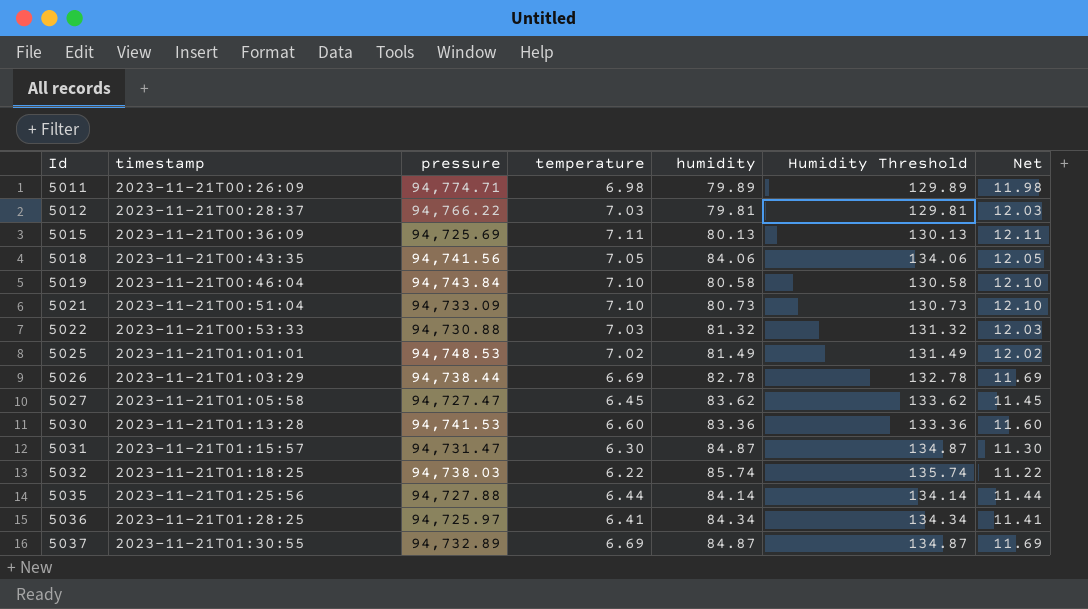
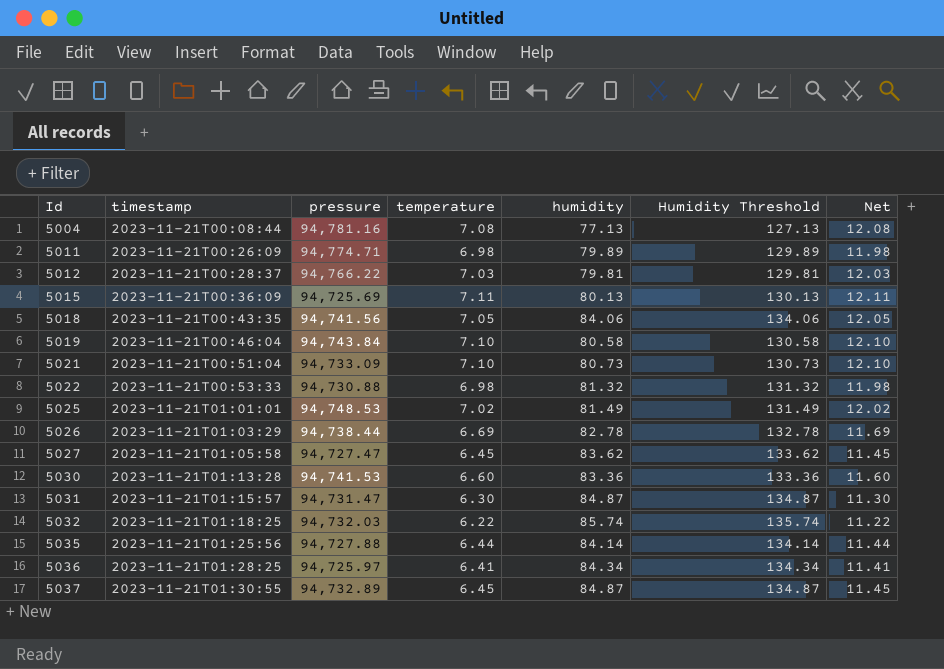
row 5004: none -> 2023-11-21T00:08:44 | 94,781.16 | 7.08 | 77.13 | 127.13 | 12.08
5022 | temperature: 7.03 -> 6.98
5022 | Net: 12.03 -> 11.98
5032 | pressure: 94,738.03 -> 94,732.03
5037 | temperature: 6.69 -> 6.45
5037 | Net: 11.69 -> 11.45

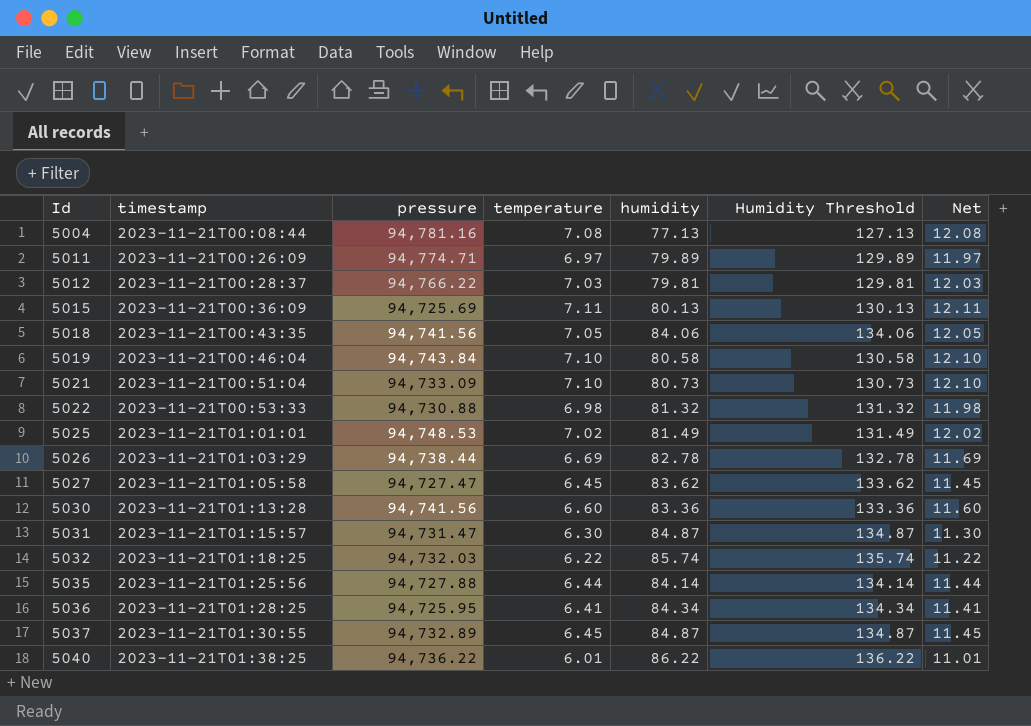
5011 | temperature: 6.98 -> 6.97
5011 | Net: 11.98 -> 11.97
5030 | pressure: 94,741.53 -> 94,741.56
5036 | pressure: 94,725.97 -> 94,725.95
row 5040: none -> 2023-11-21T01:38:25 | 94,736.22 | 6.01 | 86.22 | 136.22 | 11.01

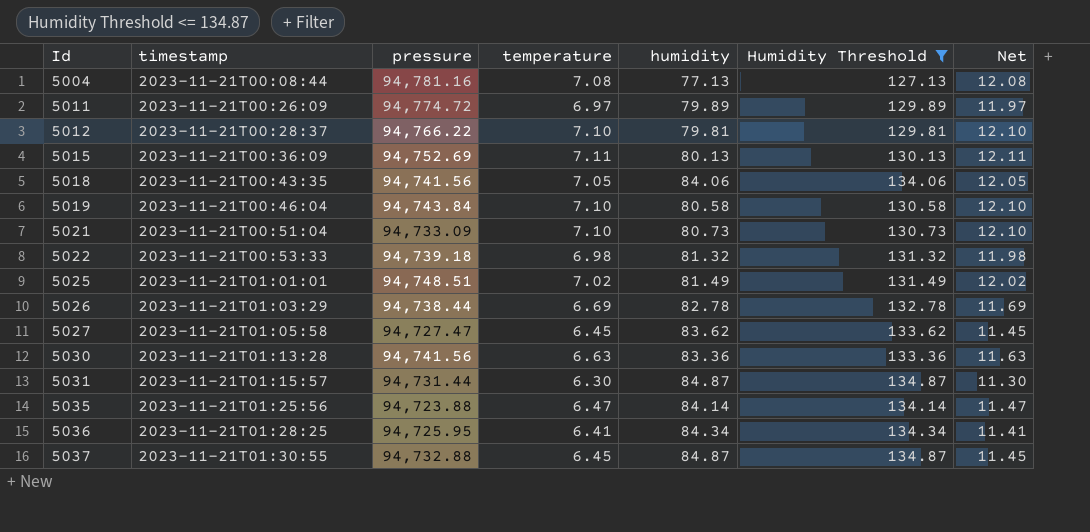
filter: none -> Humidity Threshold <= 134.87
5011 | pressure: 94,774.71 -> 94,774.72
5012 | temperature: 7.03 -> 7.10
5012 | Net: 12.03 -> 12.10
5015 | pressure: 94,725.69 -> 94,752.69
5022 | pressure: 94,730.88 -> 94,739.18
5025 | pressure: 94,748.53 -> 94,748.51
5030 | temperature: 6.60 -> 6.63
5030 | Net: 11.60 -> 11.63
5031 | pressure: 94,731.47 -> 94,731.44
5035 | pressure: 94,727.88 -> 94,723.88
5035 | temperature: 6.44 -> 6.47
5035 | Net: 11.44 -> 11.47
5037 | pressure: 94,732.89 -> 94,732.88

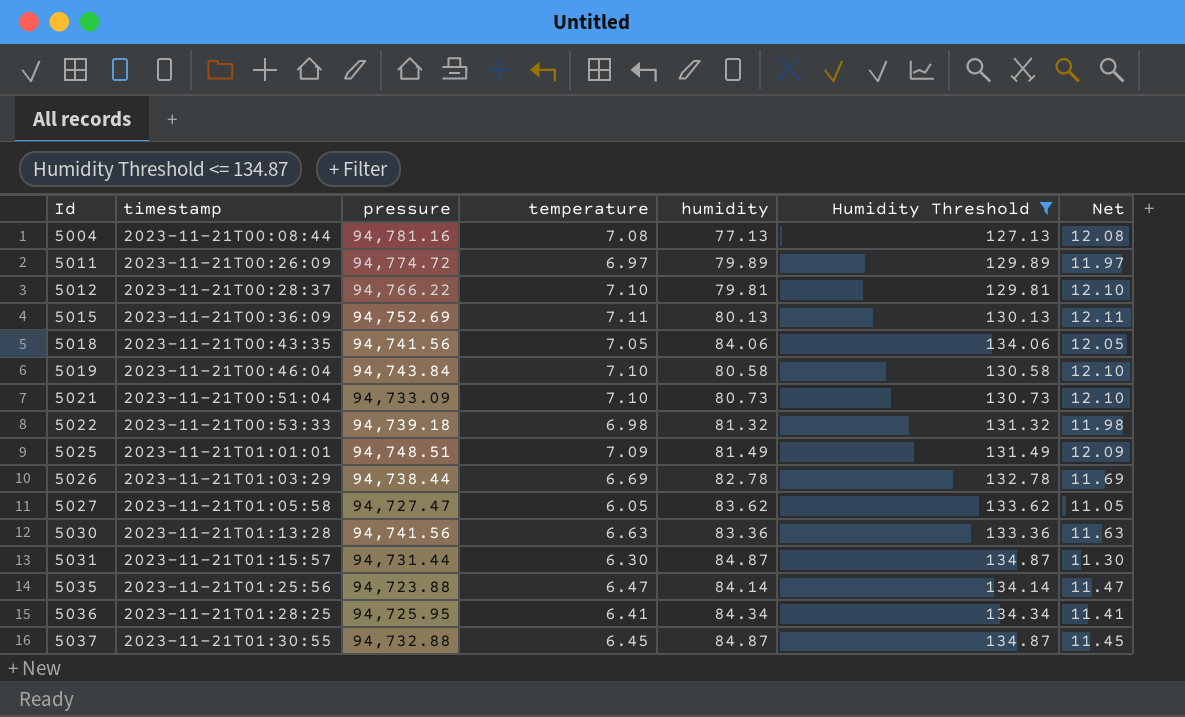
5025 | temperature: 7.02 -> 7.09
5025 | Net: 12.02 -> 12.09
5027 | temperature: 6.45 -> 6.05
5027 | Net: 11.45 -> 11.05

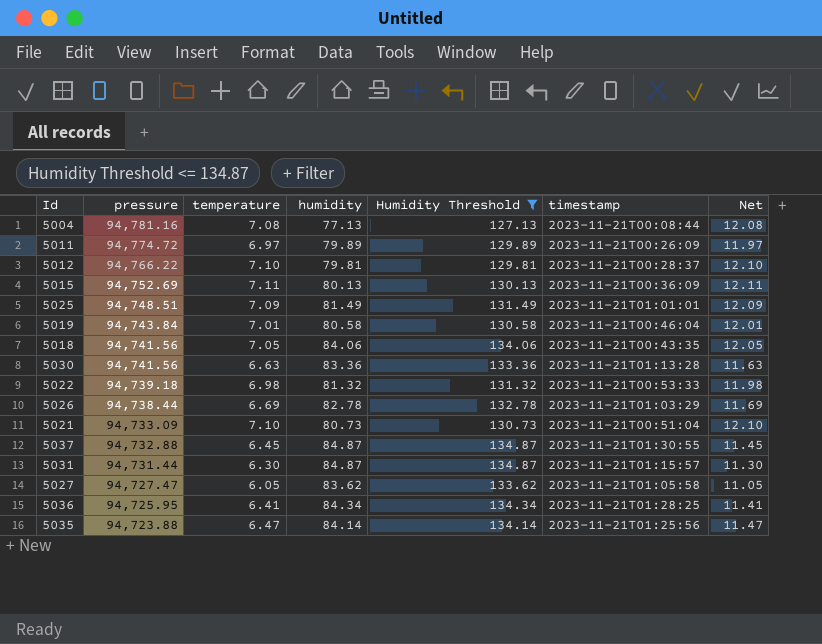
row order: Id ascending -> pressure descending
column timestamp | position: 2 -> 6
5019 | temperature: 7.10 -> 7.01
5019 | Net: 12.10 -> 12.01

